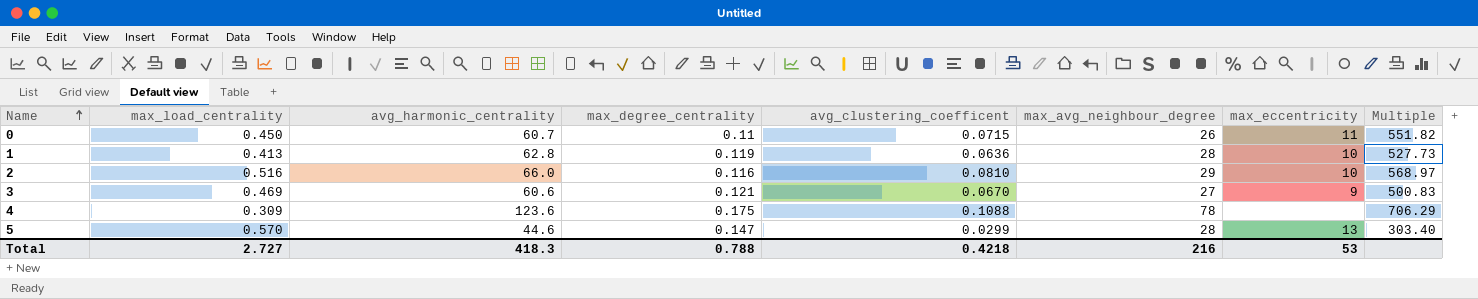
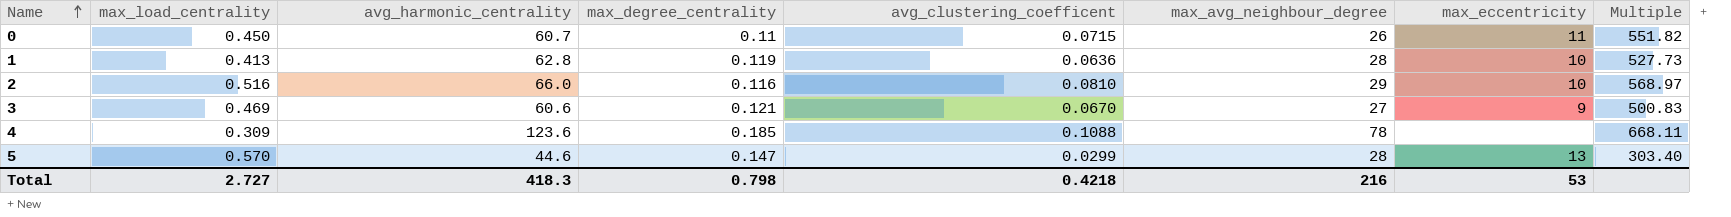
4 | max_degree_centrality: 0.175 -> 0.185
4 | Multiple: 706.29 -> 668.11
Total | max_degree_centrality: 0.788 -> 0.798

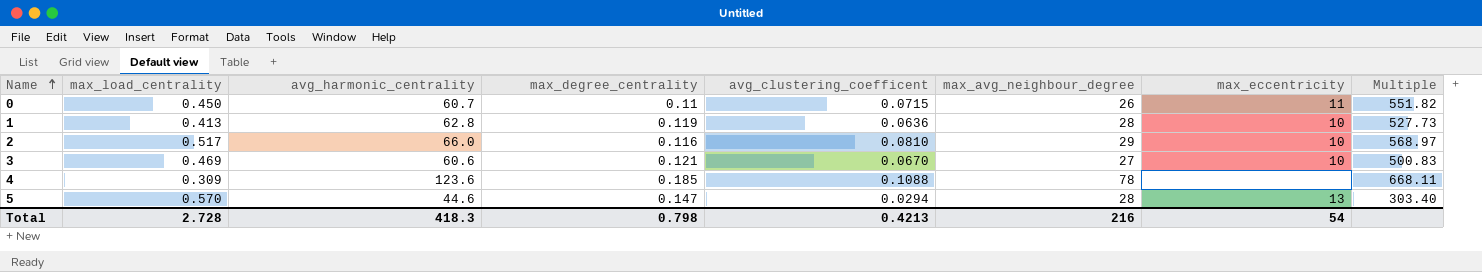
2 | max_load_centrality: 0.516 -> 0.517
3 | max_eccentricity: 9 -> 10
5 | avg_clustering_coefficent: 0.0299 -> 0.0294
Total | max_load_centrality: 2.727 -> 2.728
Total | avg_clustering_coefficent: 0.4218 -> 0.4213
Total | max_eccentricity: 53 -> 54

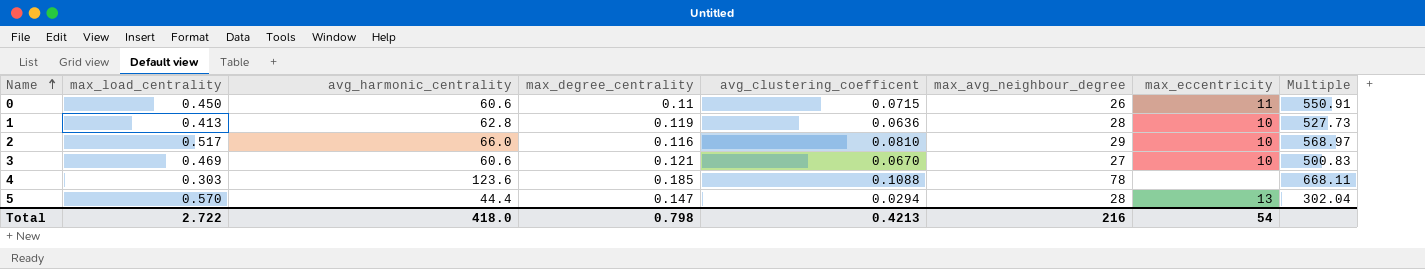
0 | avg_harmonic_centrality: 60.7 -> 60.6
0 | Multiple: 551.82 -> 550.91
4 | max_load_centrality: 0.309 -> 0.303
5 | avg_harmonic_centrality: 44.6 -> 44.4
5 | Multiple: 303.40 -> 302.04
Total | max_load_centrality: 2.728 -> 2.722
Total | avg_harmonic_centrality: 418.3 -> 418.0

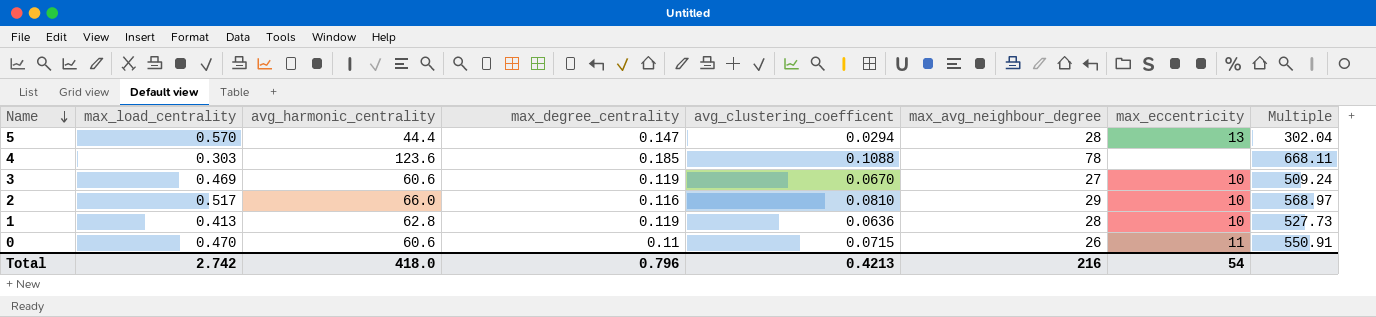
row order: Name ascending -> Name descending
3 | max_degree_centrality: 0.121 -> 0.119
3 | Multiple: 500.83 -> 509.24
0 | max_load_centrality: 0.450 -> 0.470
Total | max_load_centrality: 2.722 -> 2.742
Total | max_degree_centrality: 0.798 -> 0.796

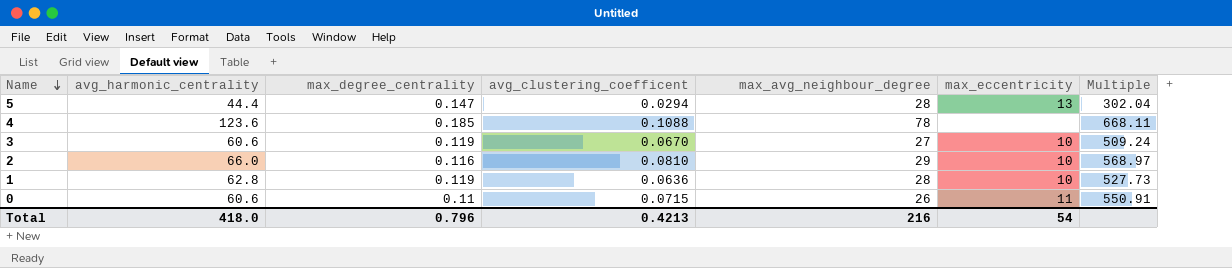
column max_load_centrality | position: 2 -> none

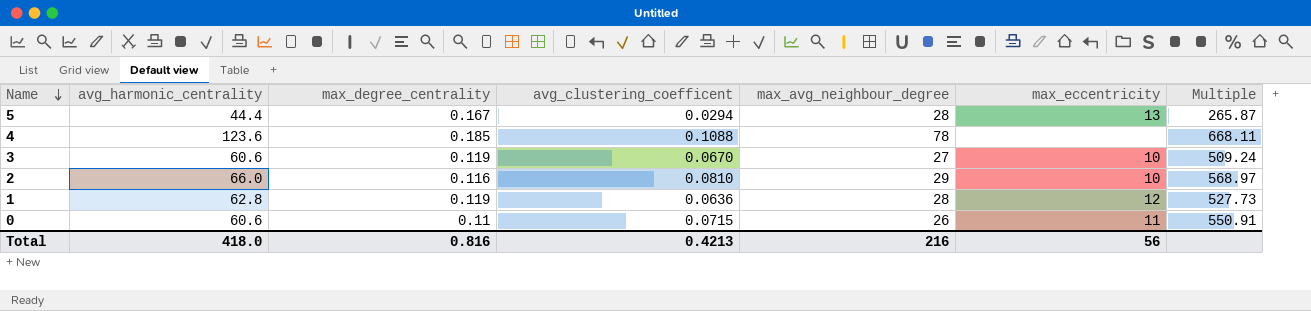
5 | max_degree_centrality: 0.147 -> 0.167
5 | Multiple: 302.04 -> 265.87
1 | max_eccentricity: 10 -> 12
Total | max_degree_centrality: 0.796 -> 0.816
Total | max_eccentricity: 54 -> 56

